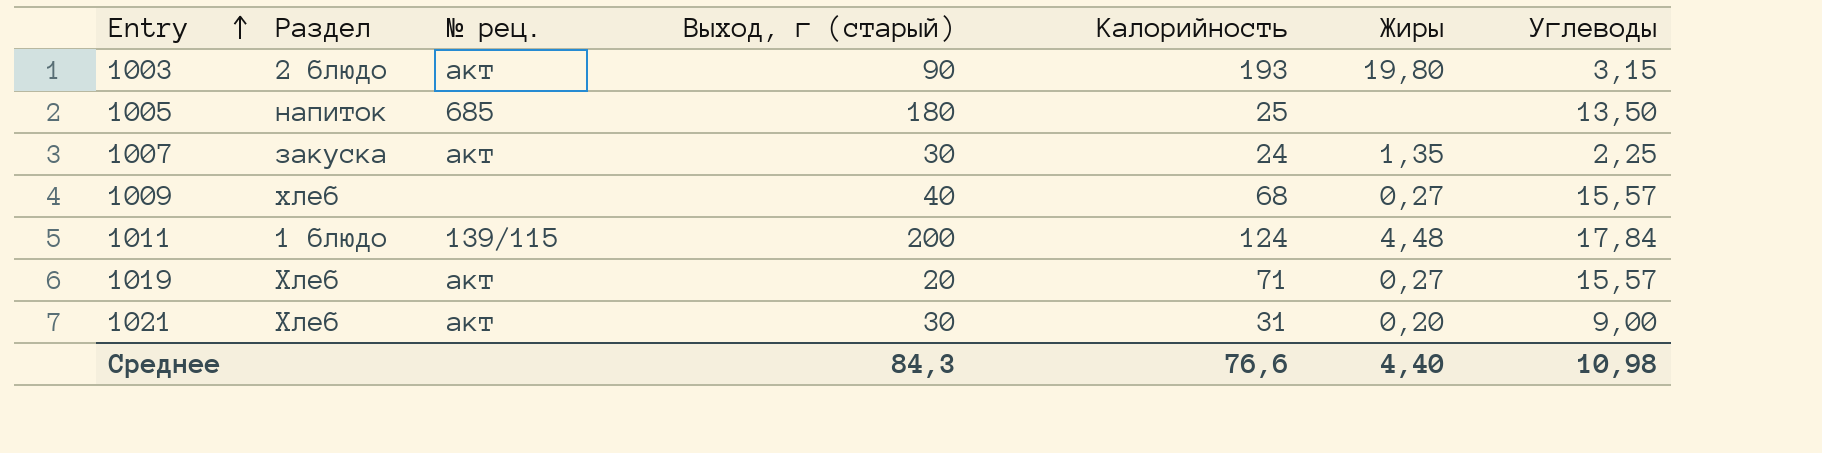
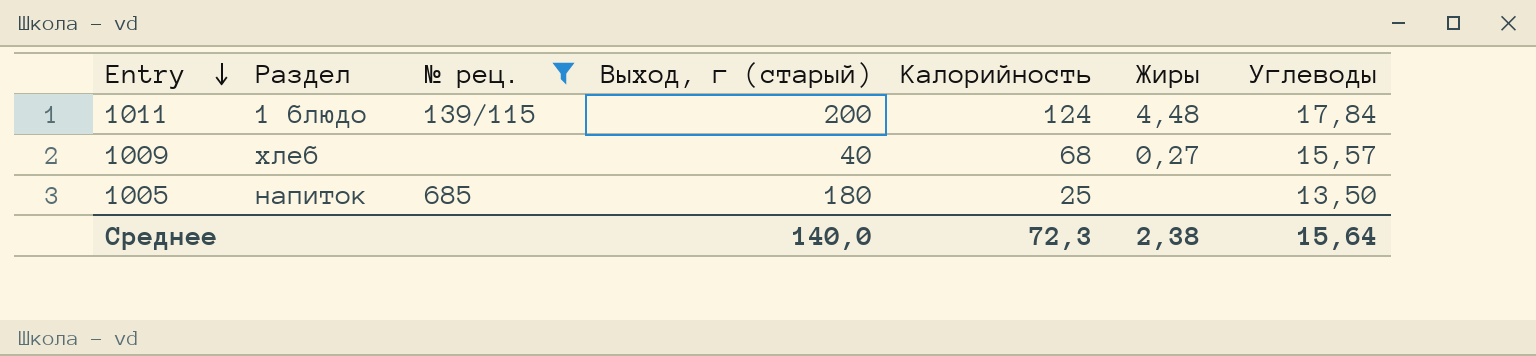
filter: none -> № рец. != акт
row order: Entry ascending -> Entry descending
Среднее | Выход, г (старый): 84,3 -> 140,0
Среднее | Калорийность: 76,6 -> 72,3
Среднее | Жиры: 4,40 -> 2,38
Среднее | Углеводы: 10,98 -> 15,64

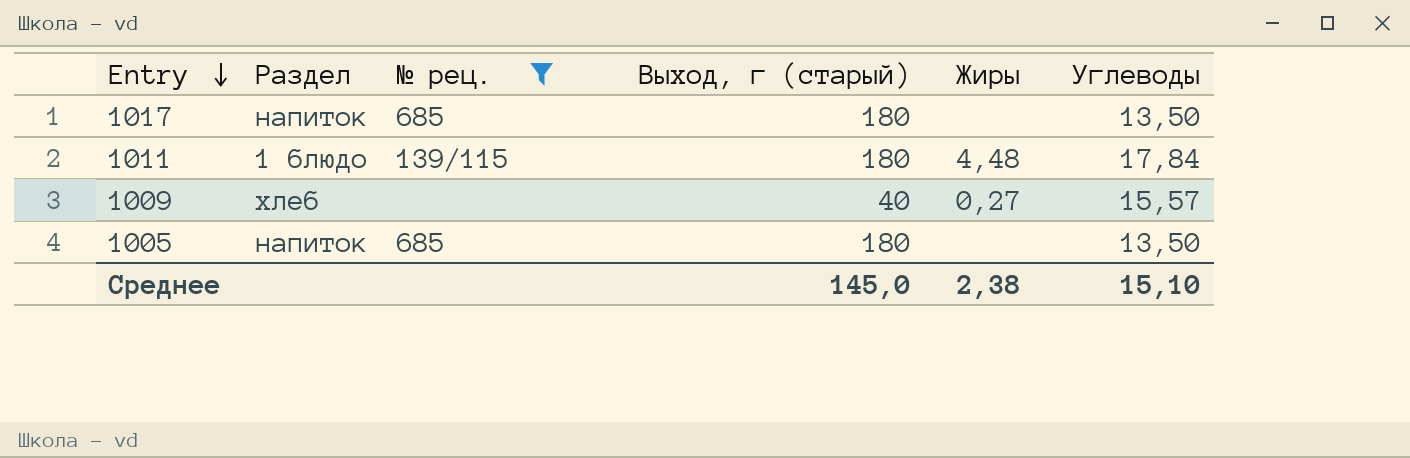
column Калорийность | position: 5 -> none
row 1017: none -> напиток | 685 | 180 | none | 13,50
1011 | Выход, г (старый): 200 -> 180
Среднее | Выход, г (старый): 140,0 -> 145,0
Среднее | Углеводы: 15,64 -> 15,10

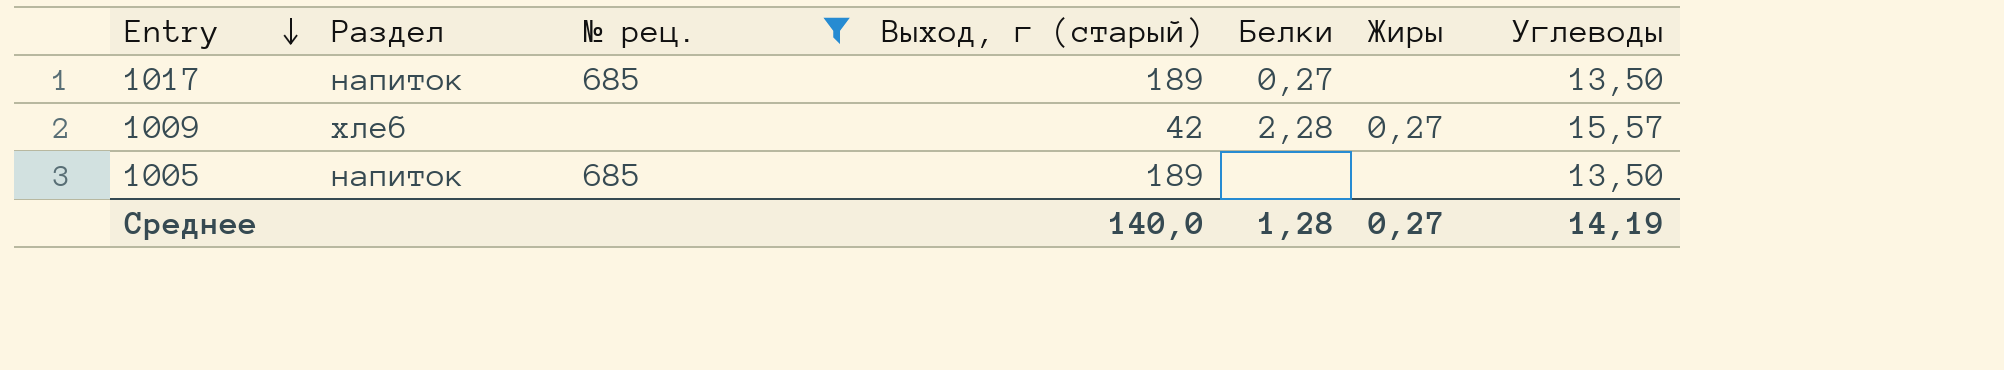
column Белки | position: none -> 5
row 1011: 1 блюдо | 139/115 | 180 | 4,48 | 17,84 -> none
1017 | Выход, г (старый): 180 -> 189
1009 | Выход, г (старый): 40 -> 42
1005 | Выход, г (старый): 180 -> 189
Среднее | Выход, г (старый): 145,0 -> 140,0
Среднее | Жиры: 2,38 -> 0,27
Среднее | Углеводы: 15,10 -> 14,19

